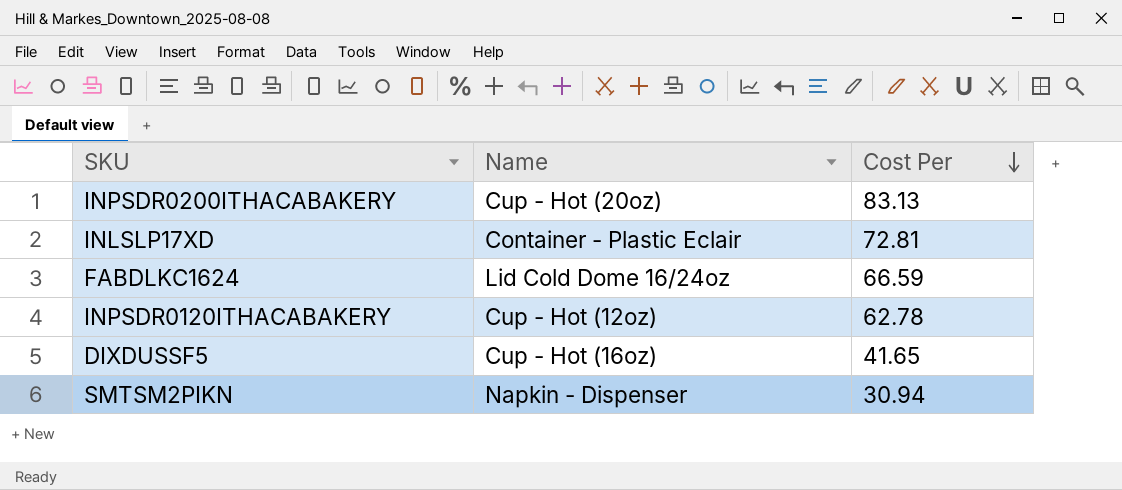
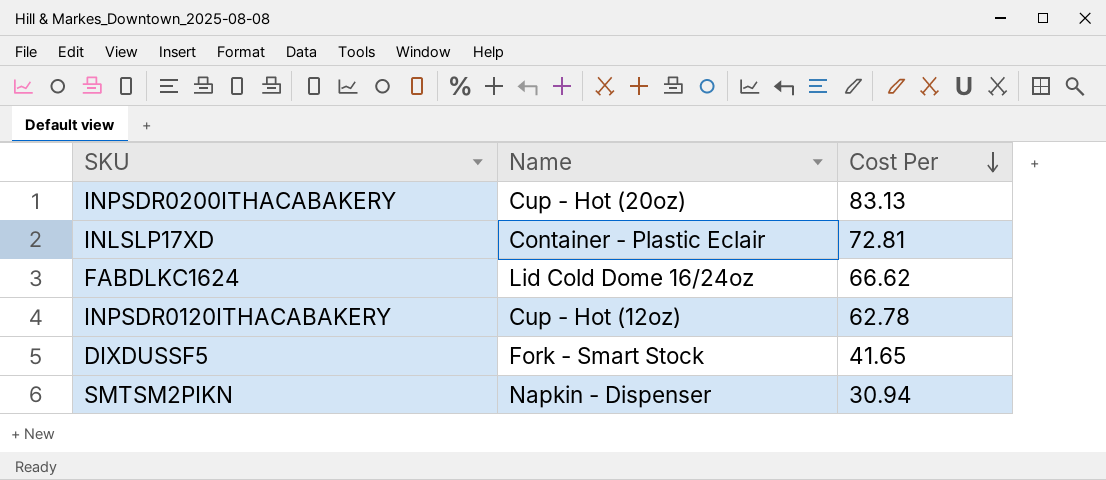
FABDLKC1624 | Cost Per: 66.59 -> 66.62
DIXDUSSF5 | Name: Cup - Hot (16oz) -> Fork - Smart Stock

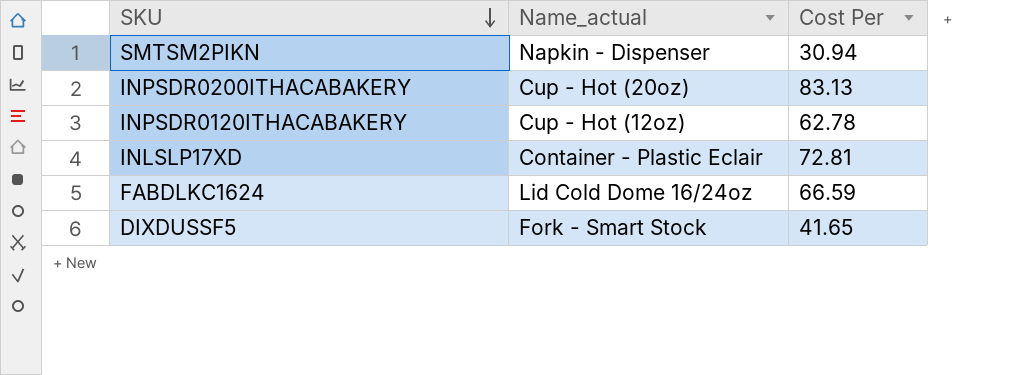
row order: Cost Per descending -> SKU descending
column name: Name -> Name_actual
FABDLKC1624 | Cost Per: 66.62 -> 66.59

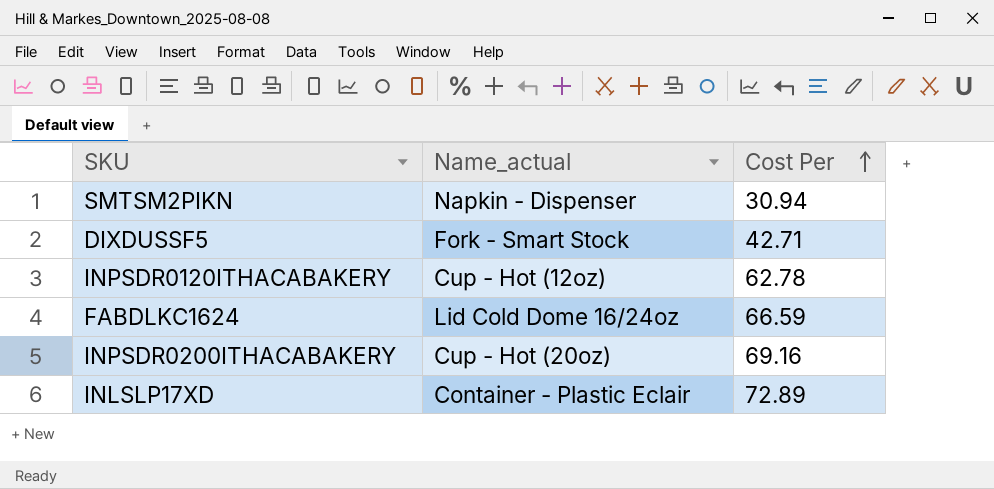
row order: SKU descending -> Cost Per ascending
DIXDUSSF5 | Cost Per: 41.65 -> 42.71
INPSDR0200ITHACABAKERY | Cost Per: 83.13 -> 69.16
INLSLP17XD | Cost Per: 72.81 -> 72.89

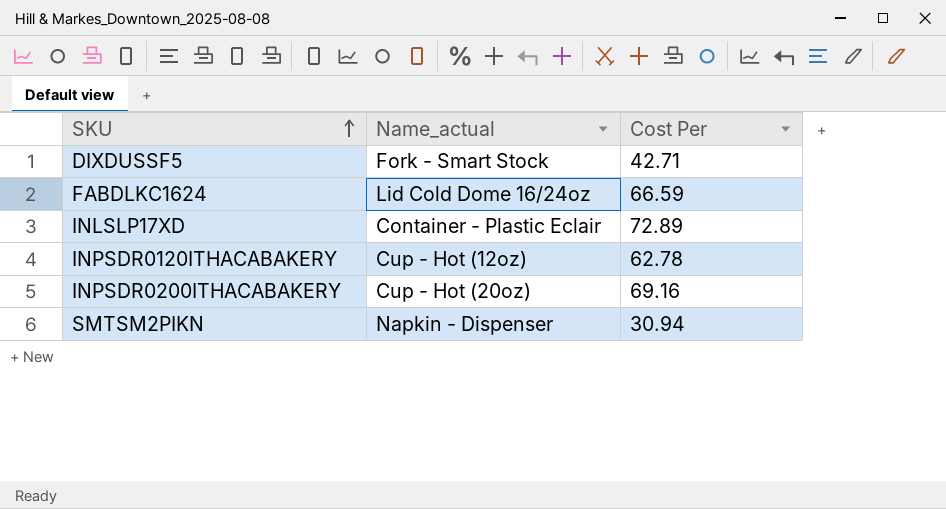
row order: Cost Per ascending -> SKU ascending

